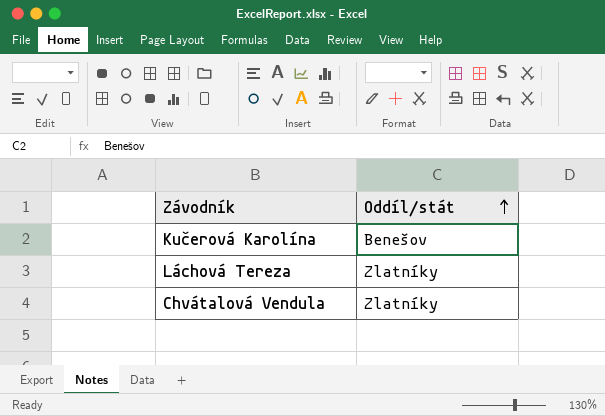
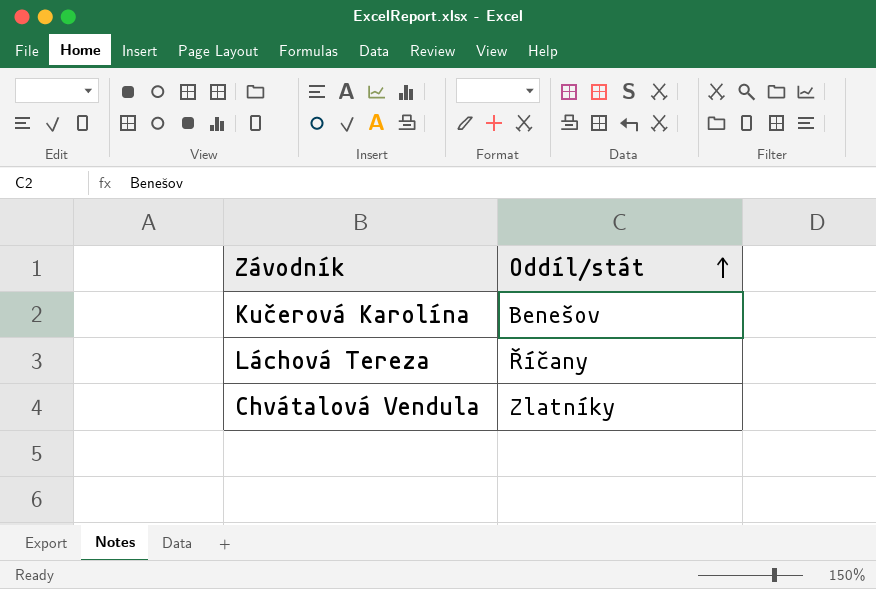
Láchová Tereza | Oddíl/stát: Zlatníky -> Říčany

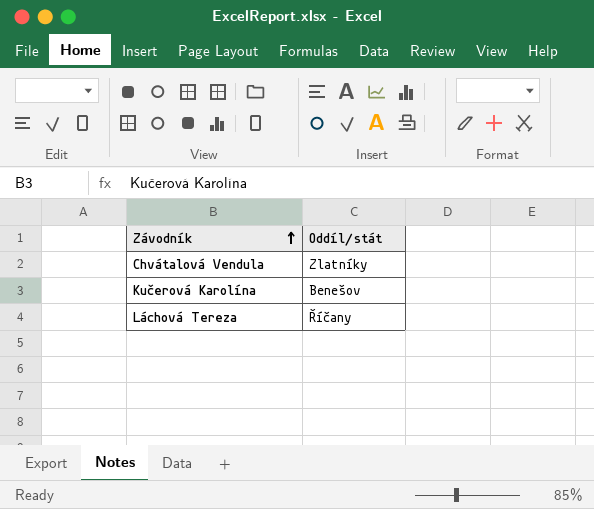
row order: Oddíl/stát ascending -> Závodník ascending

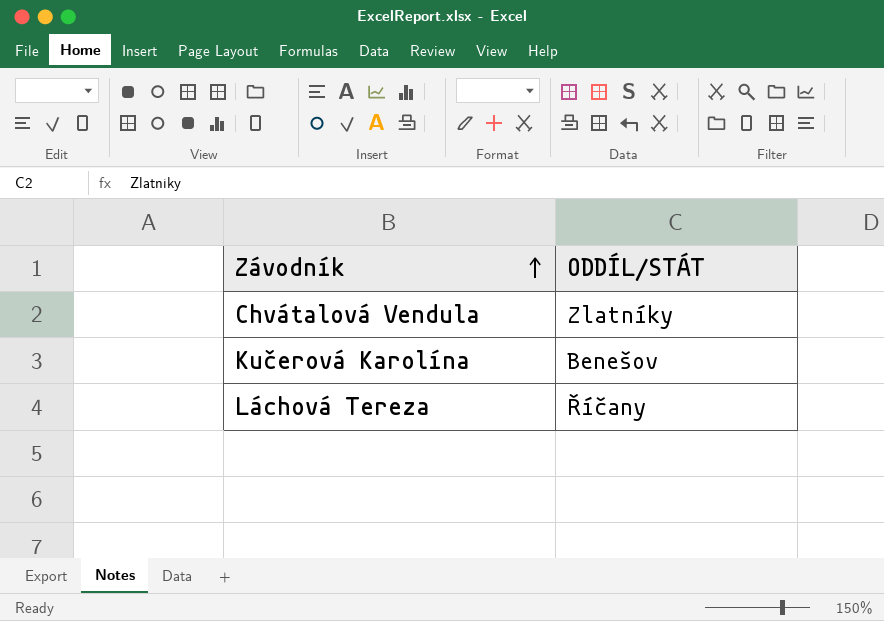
column name: Oddíl/stát -> ODDÍL/STÁT

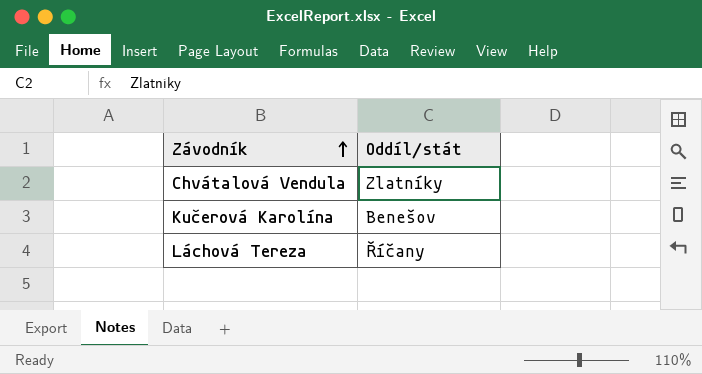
column name: ODDÍL/STÁT -> Oddíl/stát

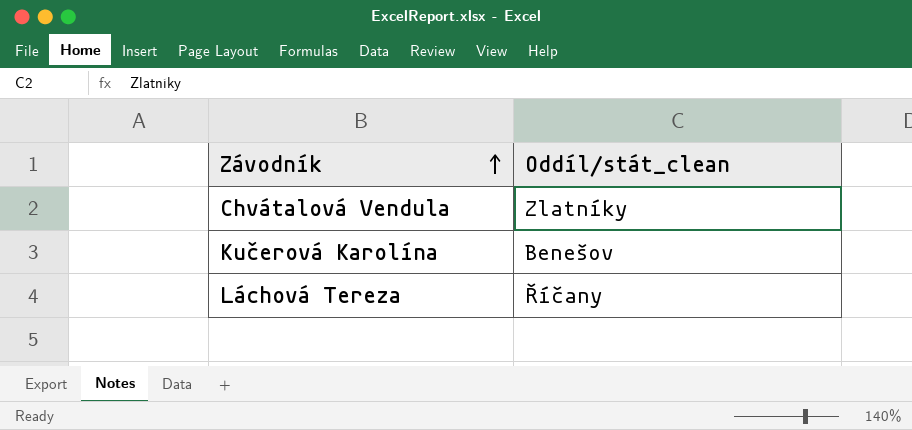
column name: Oddíl/stát -> Oddíl/stát_clean

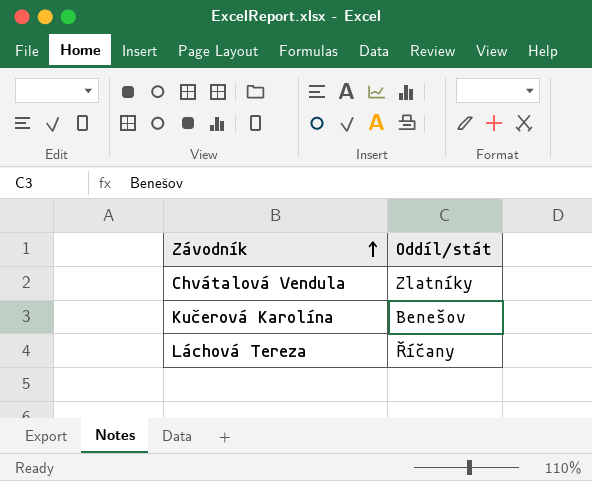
column name: Oddíl/stát_clean -> Oddíl/stát

